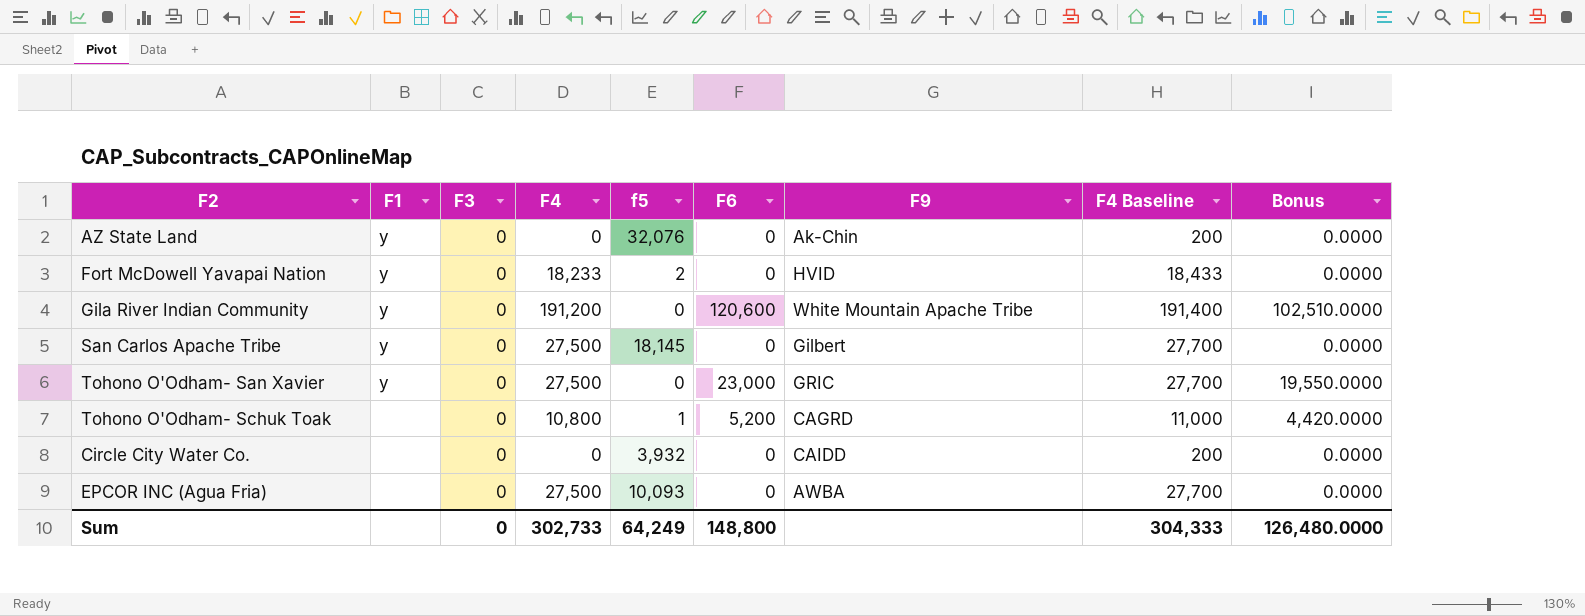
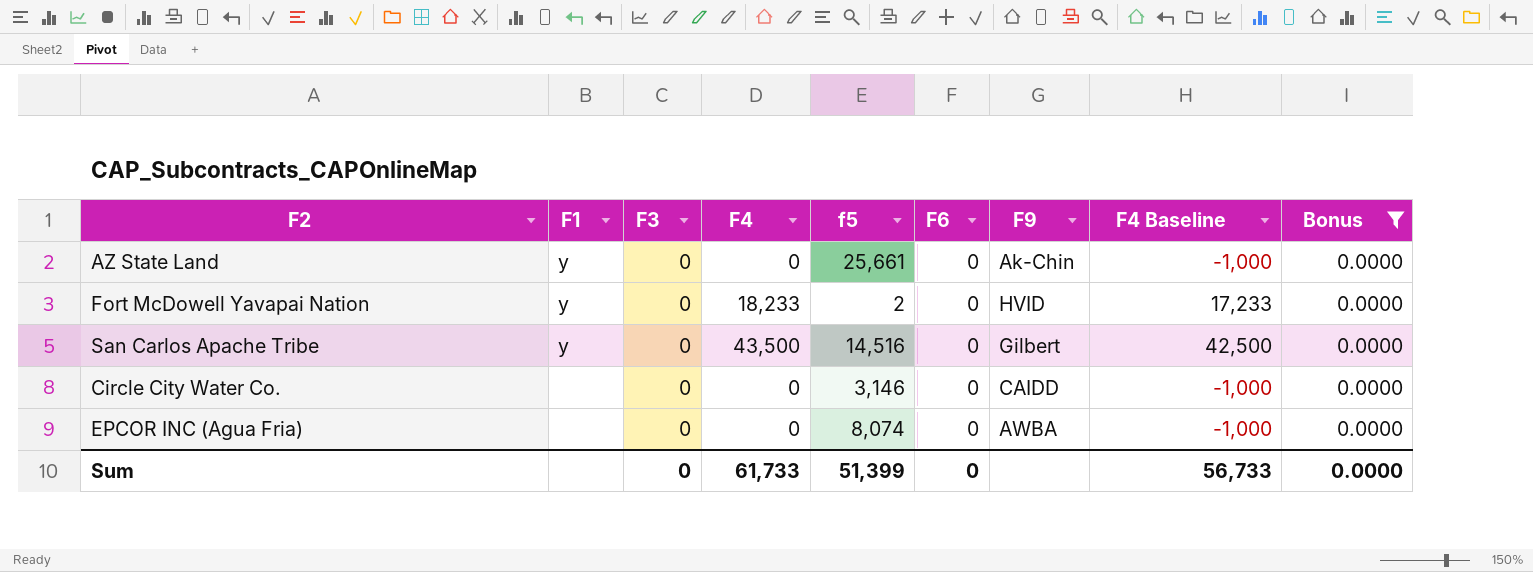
filter: none -> Bonus = 0.0000
column F4 Baseline | formula: [F4] + 200 -> [F4] - 1000
AZ State Land | f5: 32,076 -> 25,661
San Carlos Apache Tribe | F4: 27,500 -> 43,500
San Carlos Apache Tribe | f5: 18,145 -> 14,516
Circle City Water Co. | f5: 3,932 -> 3,146
EPCOR INC (Agua Fria) | F4: 27,500 -> 0
EPCOR INC (Agua Fria) | f5: 10,093 -> 8,074
Sum | F4: 302,733 -> 61,733
Sum | f5: 64,249 -> 51,399
Sum | F6: 148,800 -> 0
Sum | F4 Baseline: 304,333 -> 56,733
Sum | Bonus: 126,480.0000 -> 0.0000

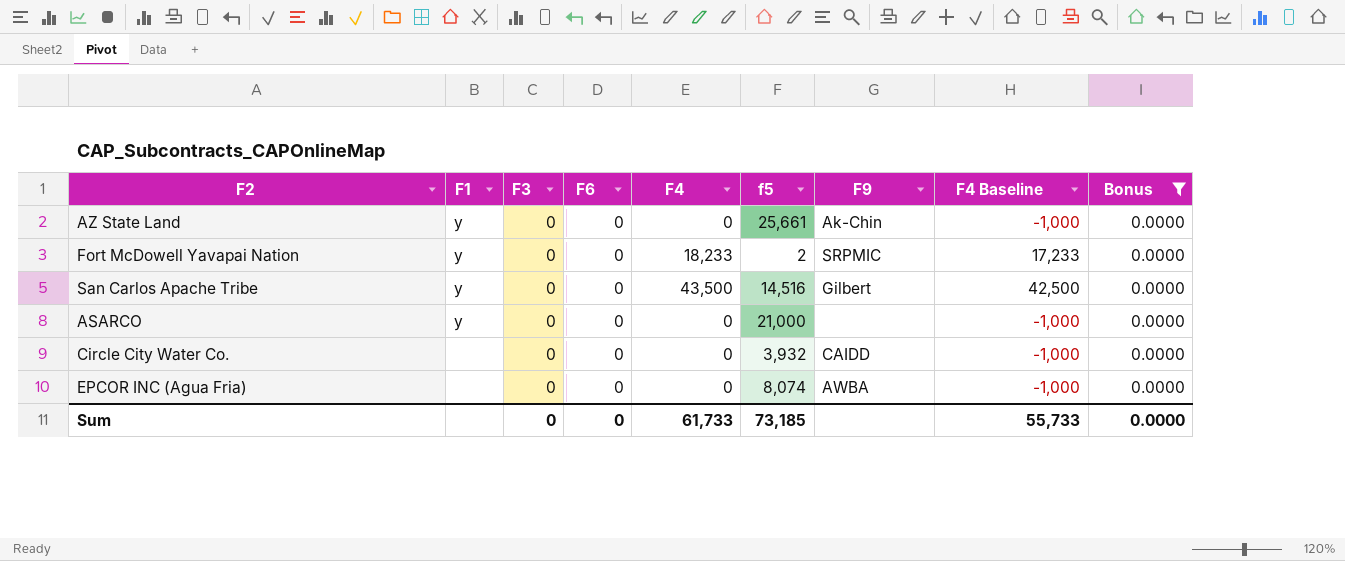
column F6 | position: 6 -> 4
Fort McDowell Yavapai Nation | F9: HVID -> SRPMIC
row ASARCO: none -> y | 0 | 0 | 0 | 21,000 | none | -1,000 | 0.0000
Circle City Water Co. | f5: 3,146 -> 3,932
Sum | f5: 51,399 -> 73,185
Sum | F4 Baseline: 56,733 -> 55,733

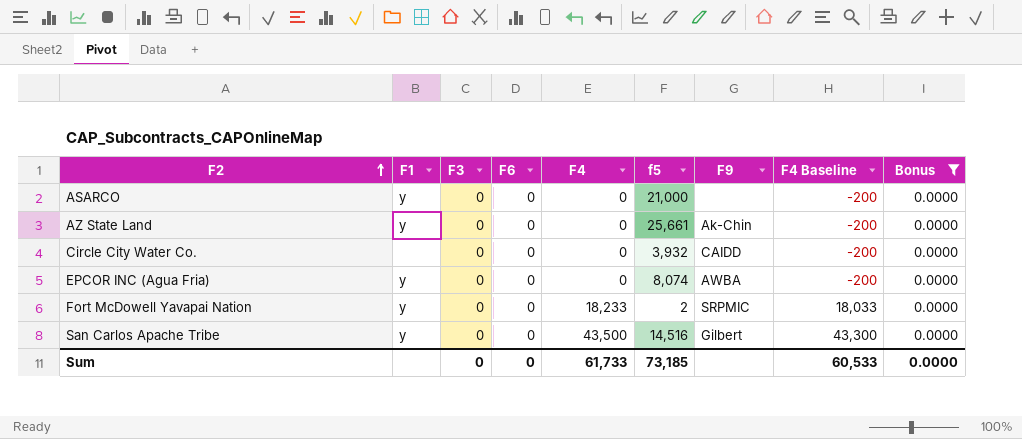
row order: none -> F2 ascending
column F4 Baseline | formula: [F4] - 1000 -> [F4] - 200
EPCOR INC (Agua Fria) | F1: none -> y
Sum | F4 Baseline: 55,733 -> 60,533

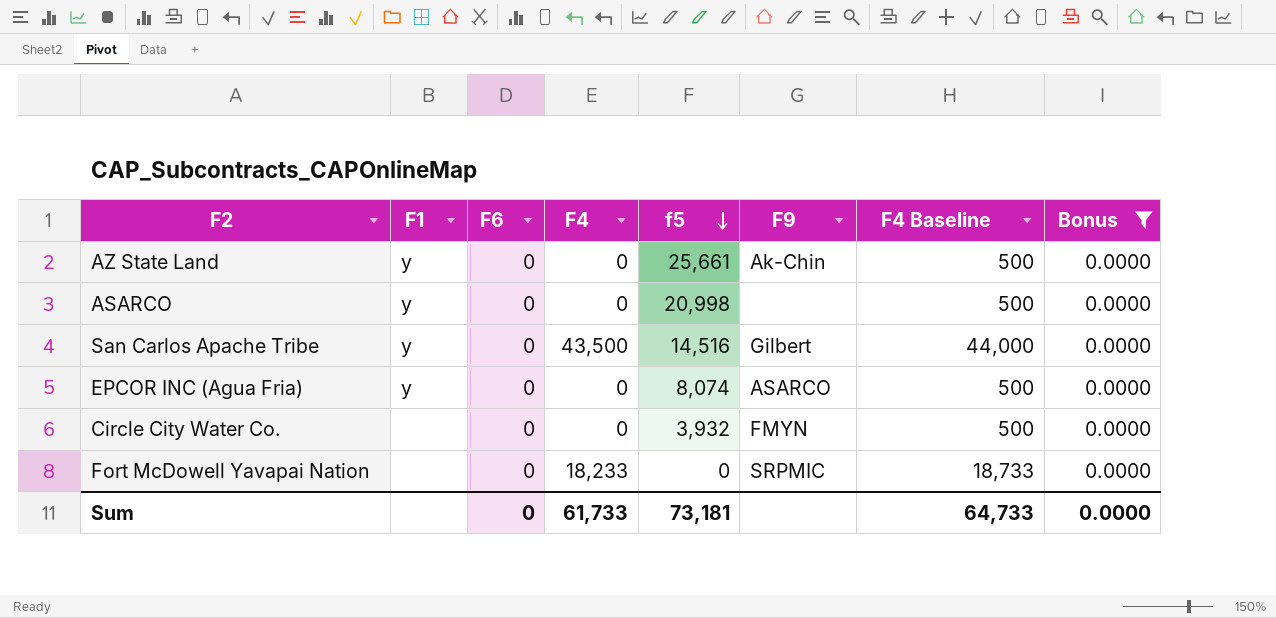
row order: F2 ascending -> f5 descending
column F3 | position: 3 -> none
column F4 Baseline | formula: [F4] - 200 -> [F4] + 500
ASARCO | f5: 21,000 -> 20,998
EPCOR INC (Agua Fria) | F9: AWBA -> ASARCO
Circle City Water Co. | F9: CAIDD -> FMYN
Fort McDowell Yavapai Nation | F1: y -> none
Fort McDowell Yavapai Nation | f5: 2 -> 0
Sum | f5: 73,185 -> 73,181
Sum | F4 Baseline: 60,533 -> 64,733

